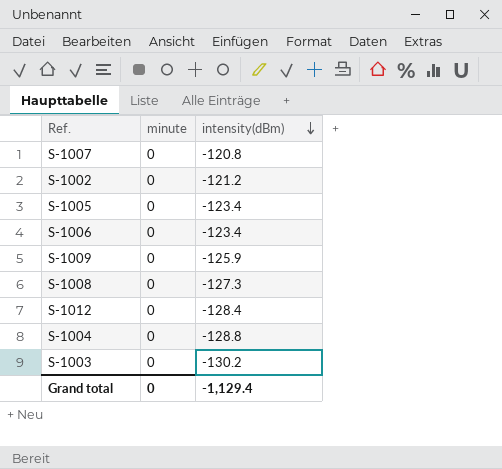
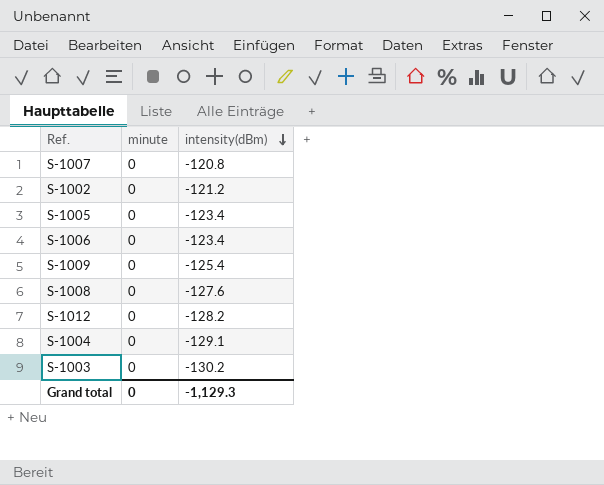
S-1009 | intensity(dBm): -125.9 -> -125.4
S-1008 | intensity(dBm): -127.3 -> -127.6
S-1012 | intensity(dBm): -128.4 -> -128.2
S-1004 | intensity(dBm): -128.8 -> -129.1
Grand total | intensity(dBm): -1,129.4 -> -1,129.3

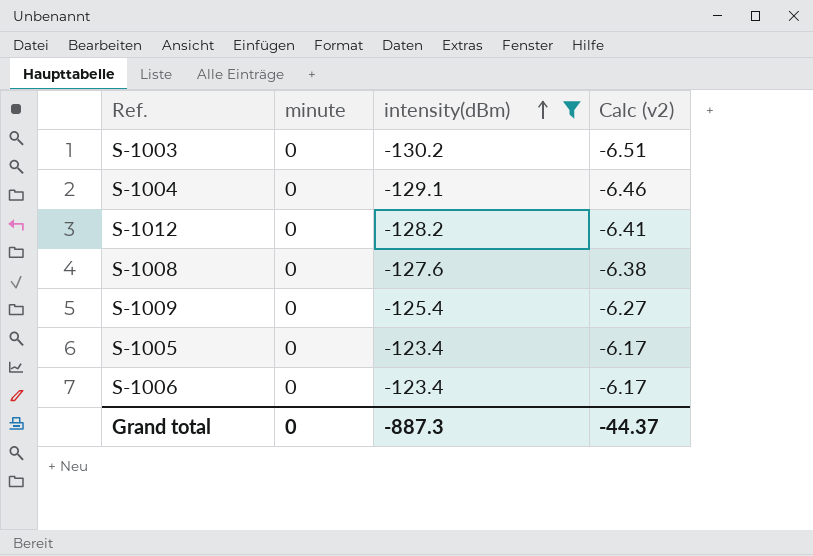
filter: none -> intensity(dBm) <= -123.4
row order: intensity(dBm) descending -> intensity(dBm) ascending
column Calc (v2) | formula: none -> [intensity(dBm)] * 0.05
Grand total | intensity(dBm): -1,129.3 -> -887.3

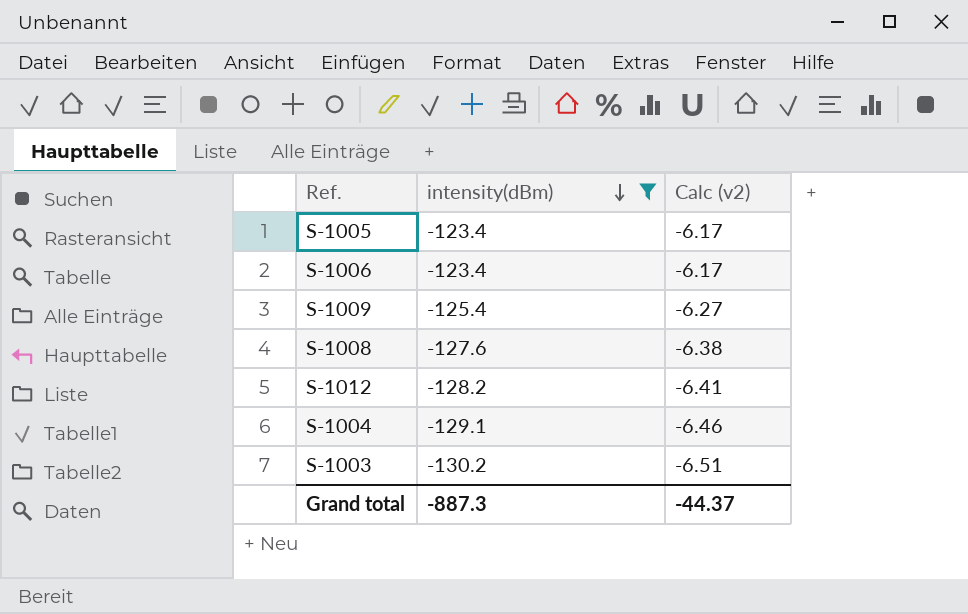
row order: intensity(dBm) ascending -> intensity(dBm) descending
column minute | position: 2 -> none

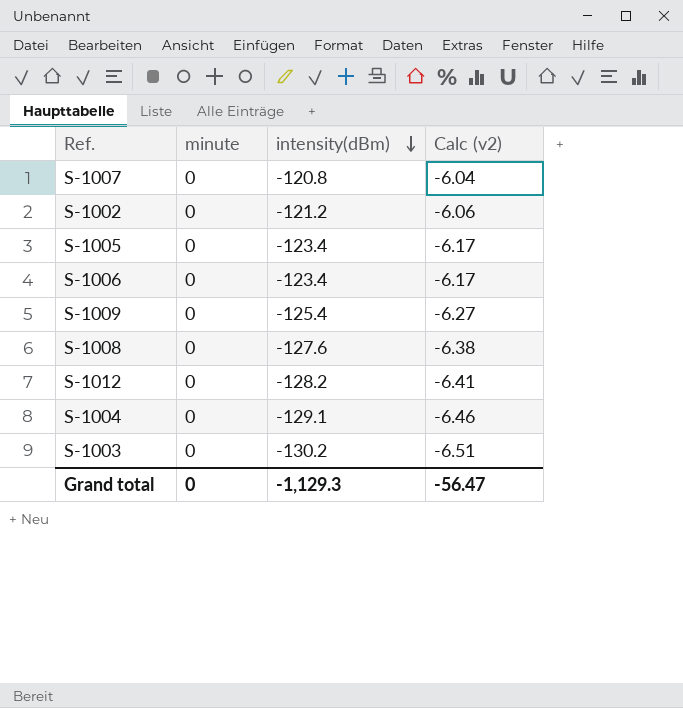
filter: intensity(dBm) <= -123.4 -> none
column minute | position: none -> 2
Grand total | intensity(dBm): -887.3 -> -1,129.3
Grand total | Calc (v2): -44.37 -> -56.47

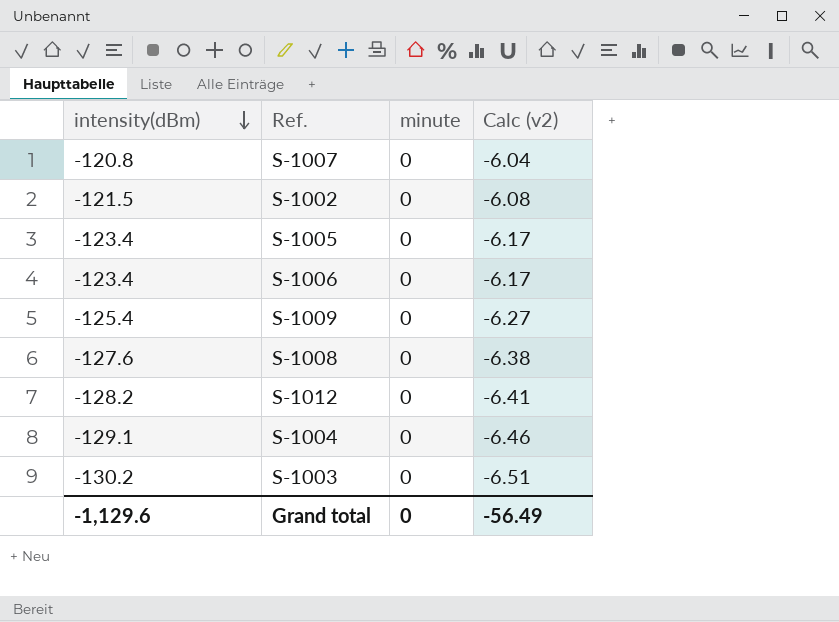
column intensity(dBm) | position: 3 -> 1
S-1002 | intensity(dBm): -121.2 -> -121.5
S-1002 | Calc (v2): -6.06 -> -6.08
Grand total | intensity(dBm): -1,129.3 -> -1,129.6
Grand total | Calc (v2): -56.47 -> -56.49

